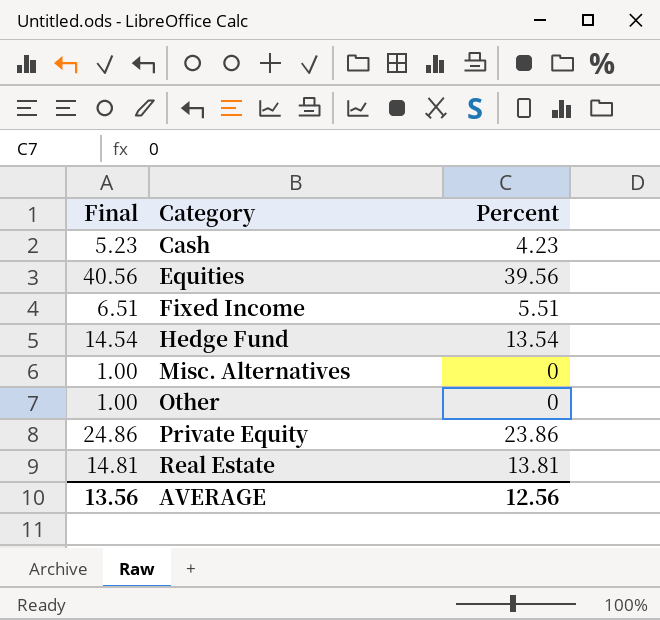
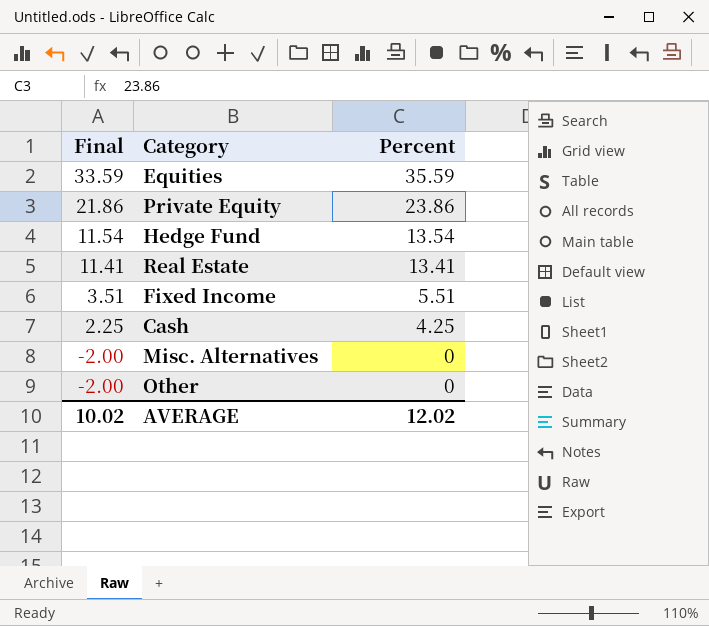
row order: Category ascending -> Final descending
column Final | formula: [Percent] + 1 -> [Percent] - 2
Equities | Percent: 39.56 -> 35.59
Real Estate | Percent: 13.81 -> 13.41
Cash | Percent: 4.23 -> 4.25
AVERAGE | Final: 13.56 -> 10.02
AVERAGE | Percent: 12.56 -> 12.02

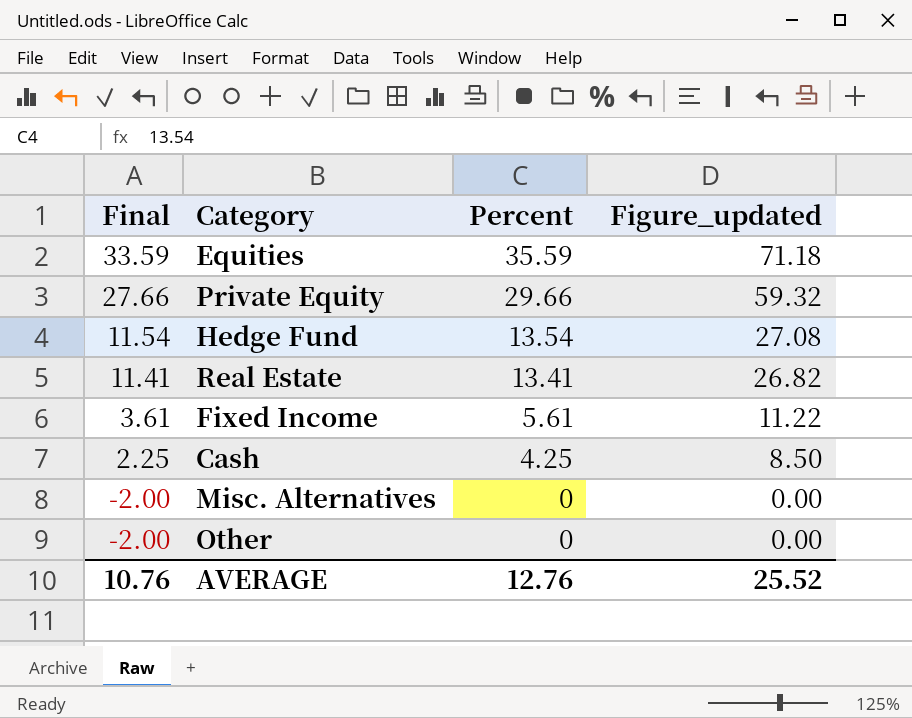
column Figure_updated | formula: none -> [Percent] * 2
Private Equity | Final: 21.86 -> 27.66
Private Equity | Percent: 23.86 -> 29.66
Fixed Income | Final: 3.51 -> 3.61
Fixed Income | Percent: 5.51 -> 5.61
AVERAGE | Final: 10.02 -> 10.76
AVERAGE | Percent: 12.02 -> 12.76

